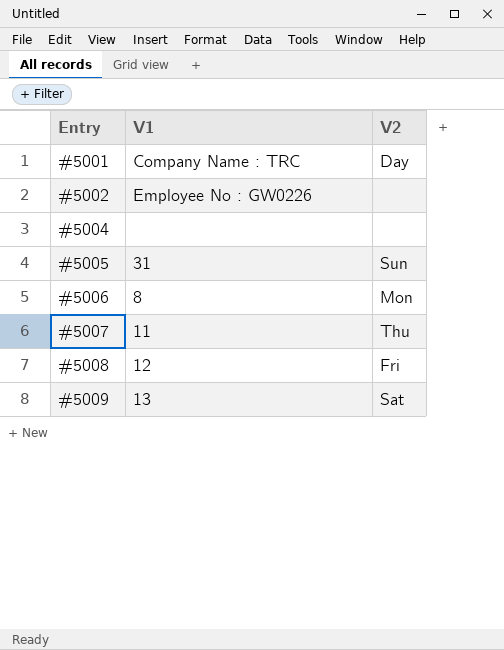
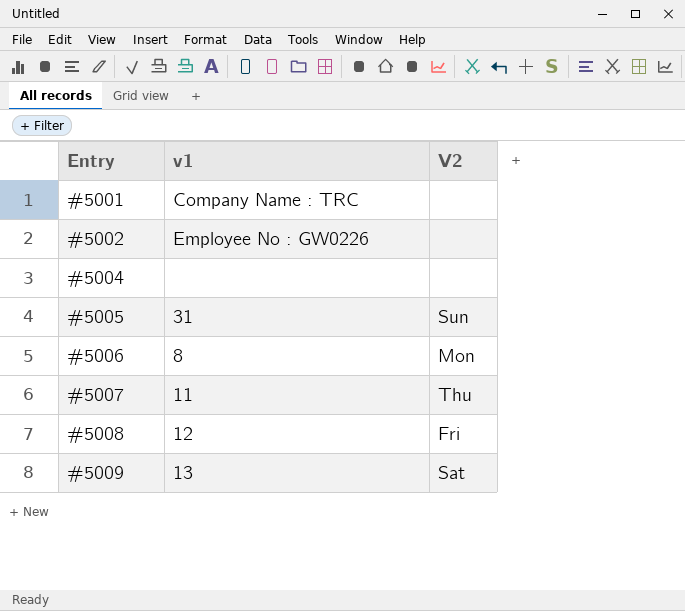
column name: V1 -> v1
#5001 | V2: Day -> none

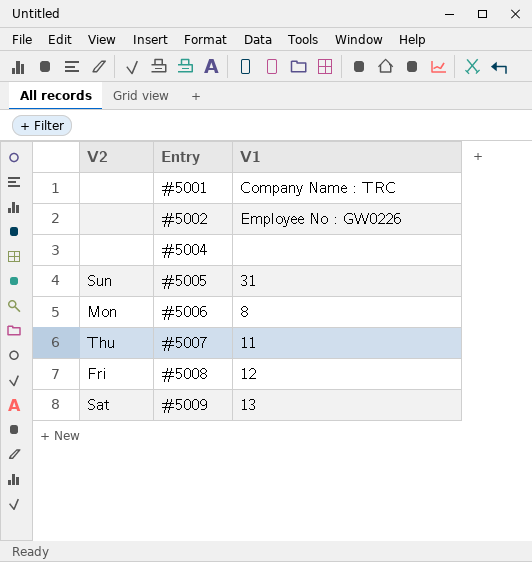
column V2 | position: 3 -> 1
column name: v1 -> V1

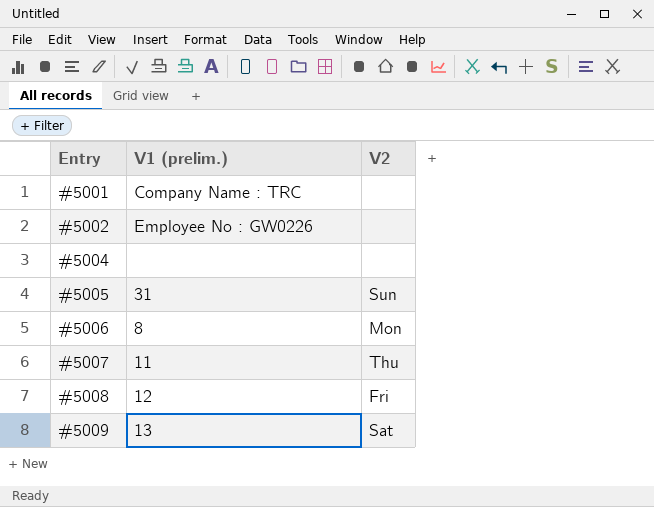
column name: V1 -> V1 (prelim.)
column V2 | position: 1 -> 3

